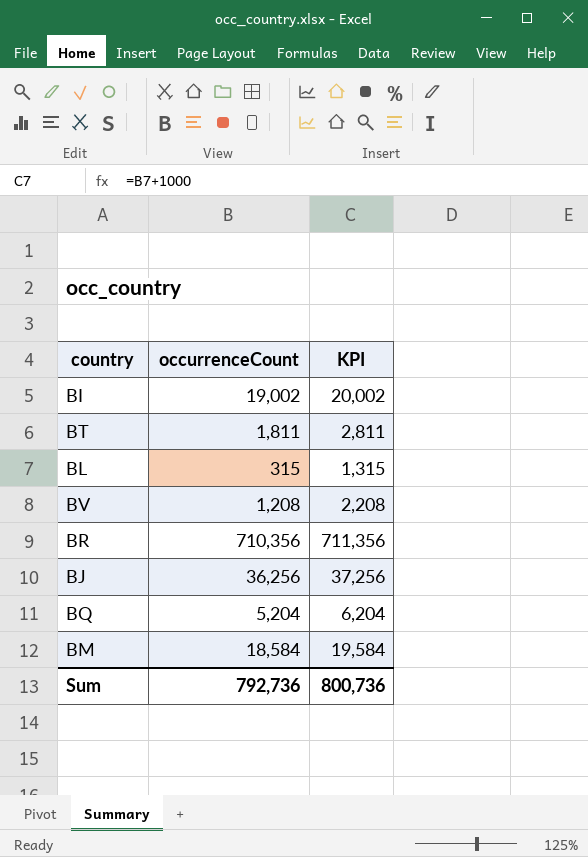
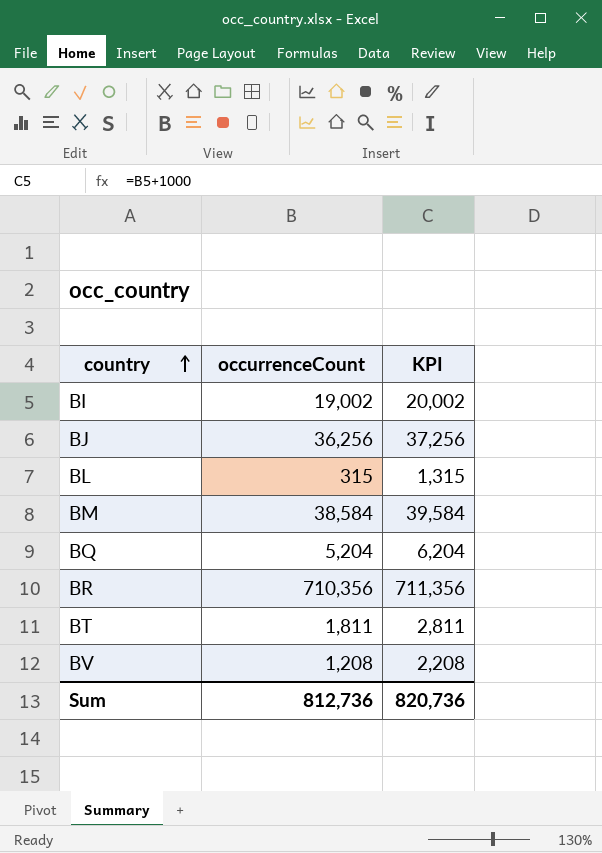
row order: none -> country ascending
BM | occurrenceCount: 18,584 -> 38,584
BM | KPI: 19,584 -> 39,584
Sum | occurrenceCount: 792,736 -> 812,736
Sum | KPI: 800,736 -> 820,736

